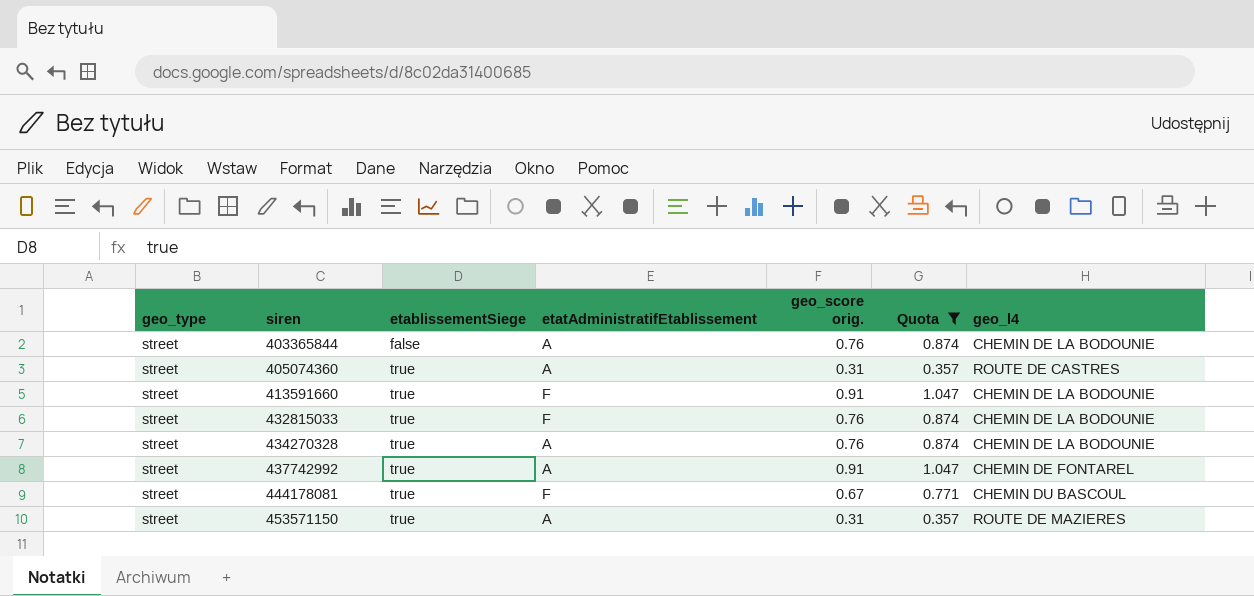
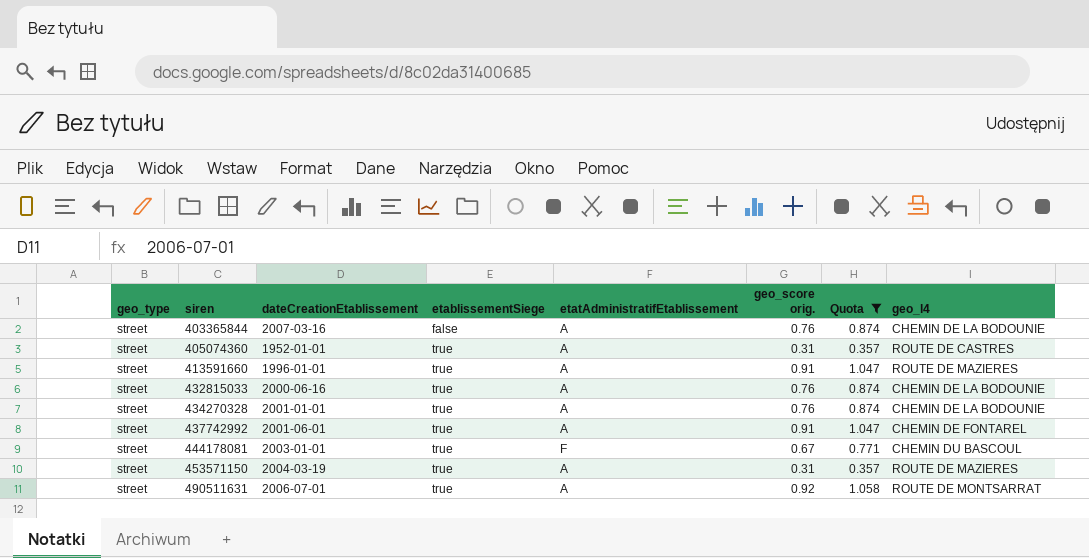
column dateCreationEtablissement | position: none -> 3
413591660 | etatAdministratifEtablissement: F -> A
413591660 | geo_l4: CHEMIN DE LA BODOUNIE -> ROUTE DE MAZIERES
432815033 | etatAdministratifEtablissement: F -> A
row 490511631: none -> street | 2006-07-01 | true | A | 0.92 | 1.058 | ROUTE DE MONTSARRAT

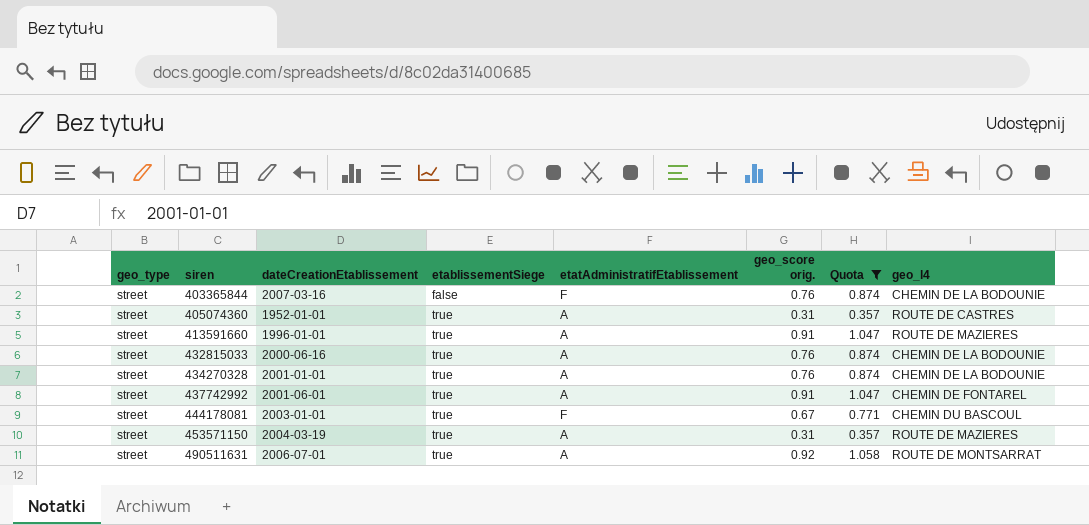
403365844 | etatAdministratifEtablissement: A -> F

